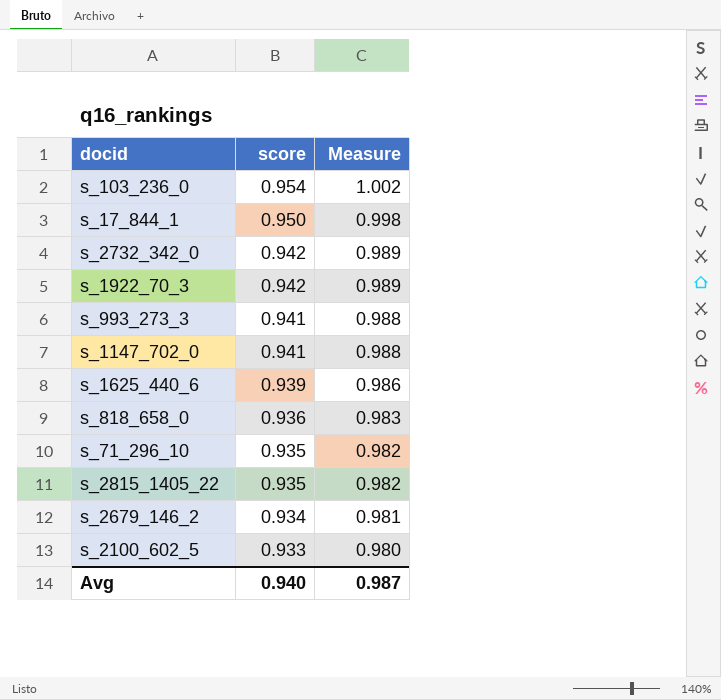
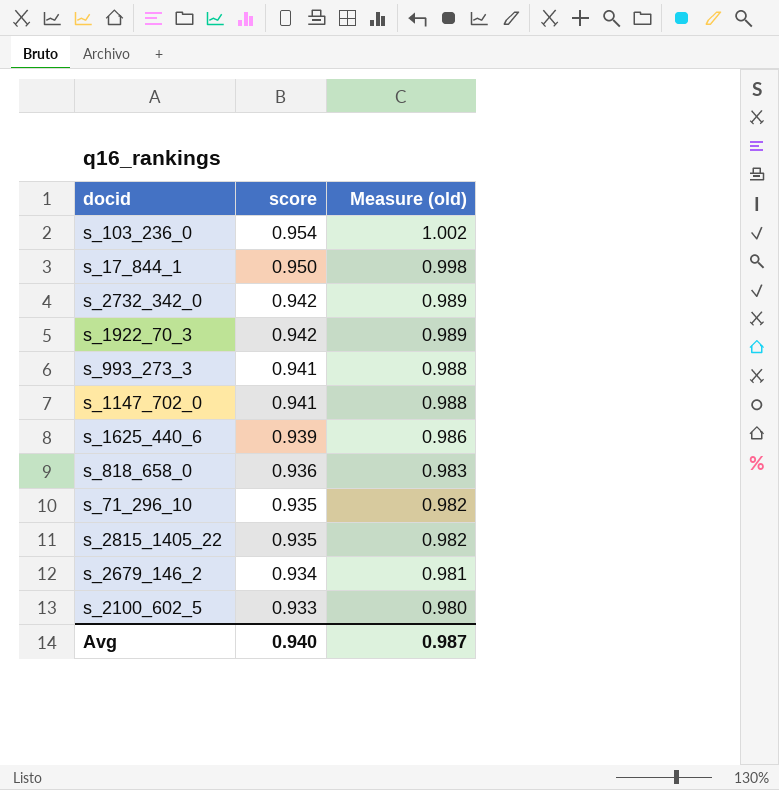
column name: Measure -> Measure (old)

